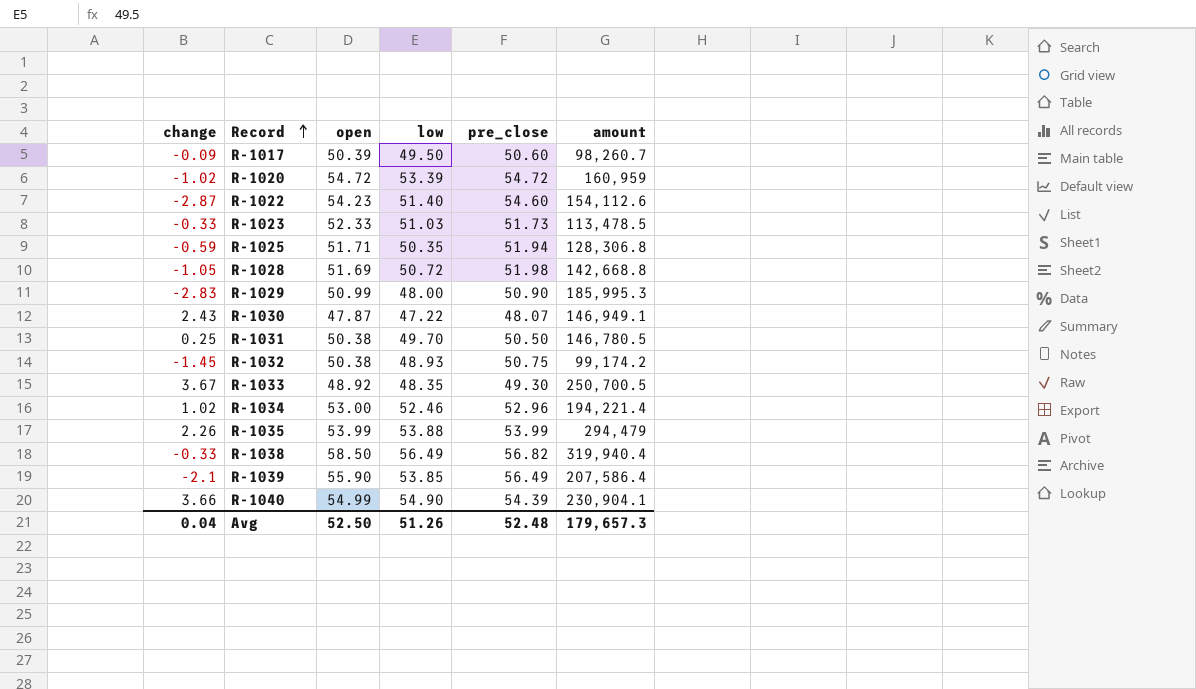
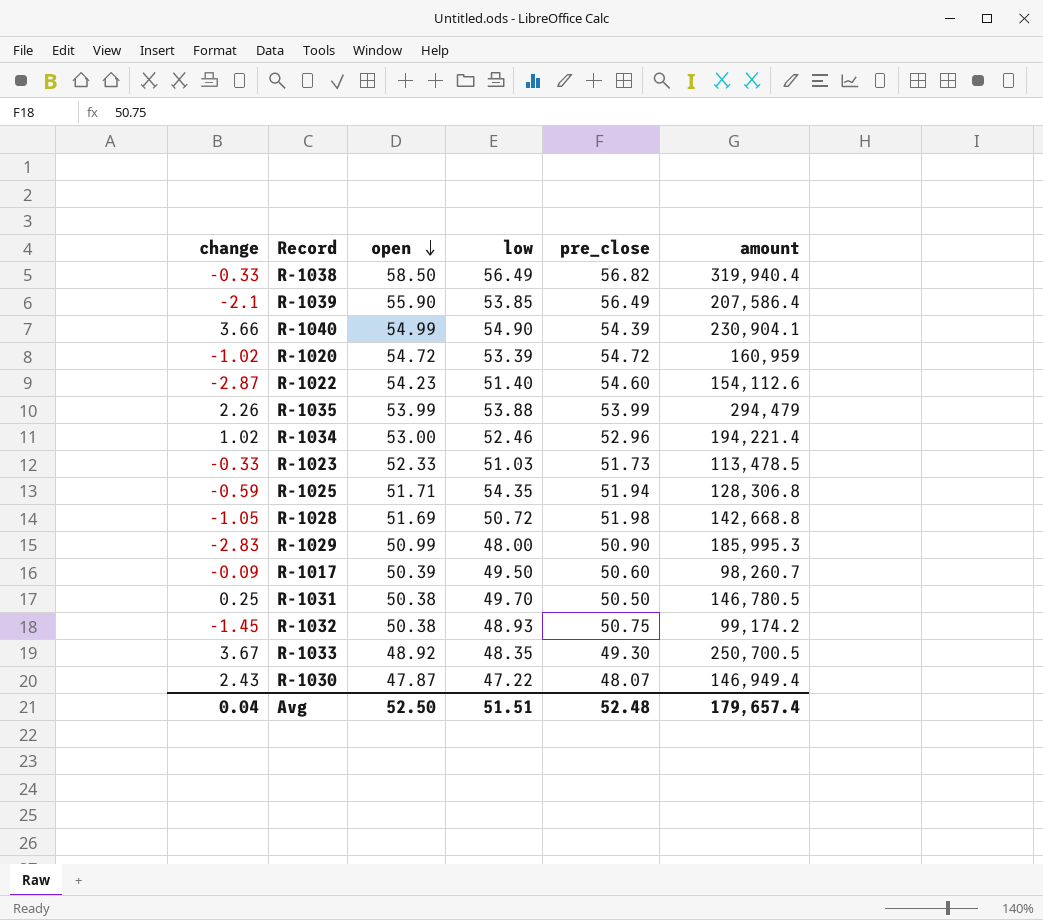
row order: Record ascending -> open descending
R-1025 | low: 50.35 -> 54.35
R-1030 | amount: 146,949.1 -> 146,949.4
Avg | low: 51.26 -> 51.51
Avg | amount: 179,657.3 -> 179,657.4

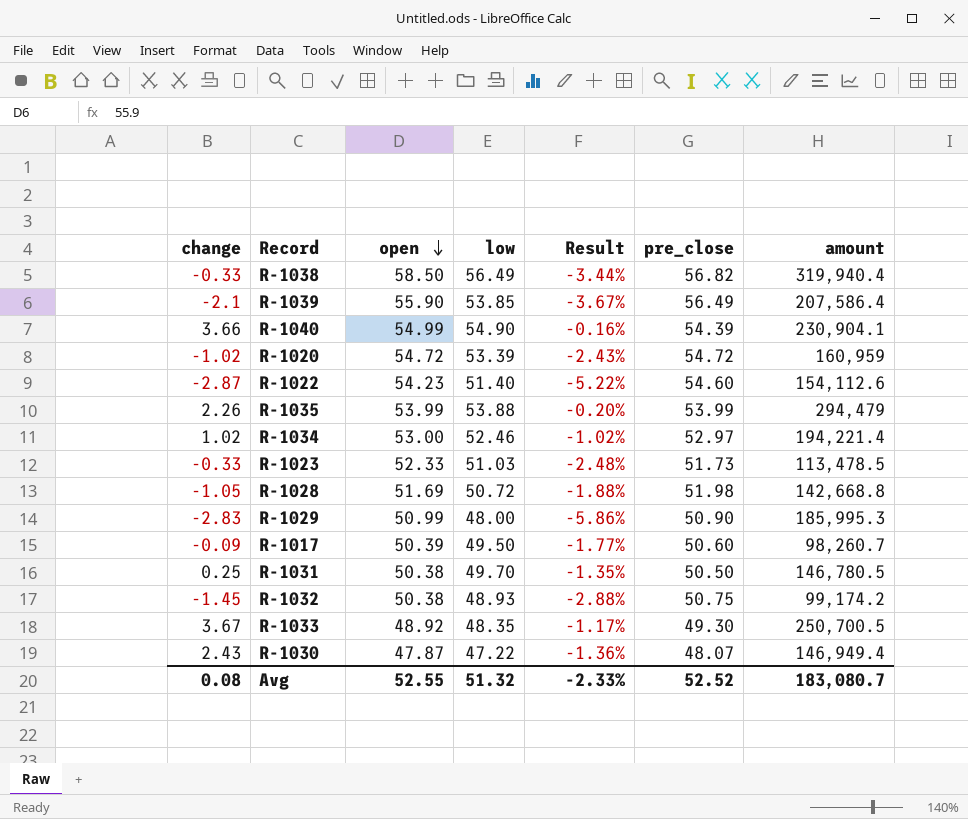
column Result | formula: none -> ([low] - [open]) / [open]
row R-1025: -0.59 | 51.71 | 54.35 | 51.94 | 128,306.8 -> none
R-1034 | pre_close: 52.96 -> 52.97
Avg | change: 0.04 -> 0.08
Avg | open: 52.50 -> 52.55
Avg | low: 51.51 -> 51.32
Avg | pre_close: 52.48 -> 52.52
Avg | amount: 179,657.4 -> 183,080.7

